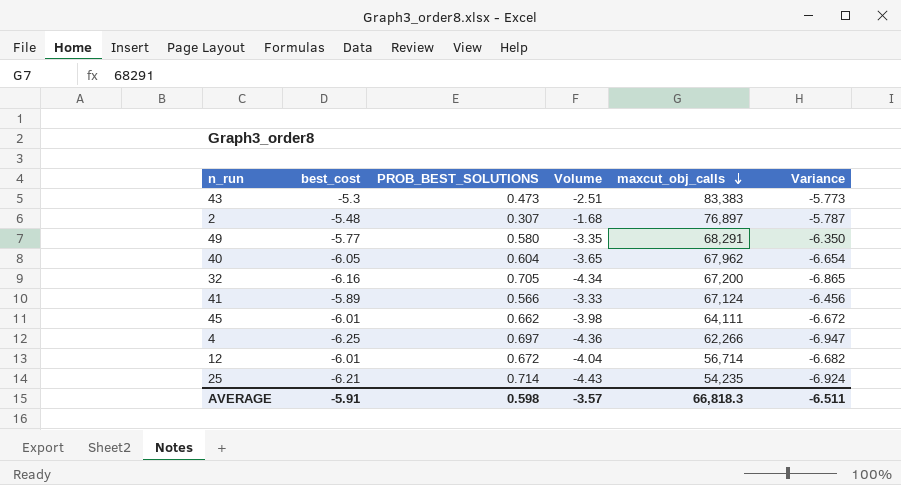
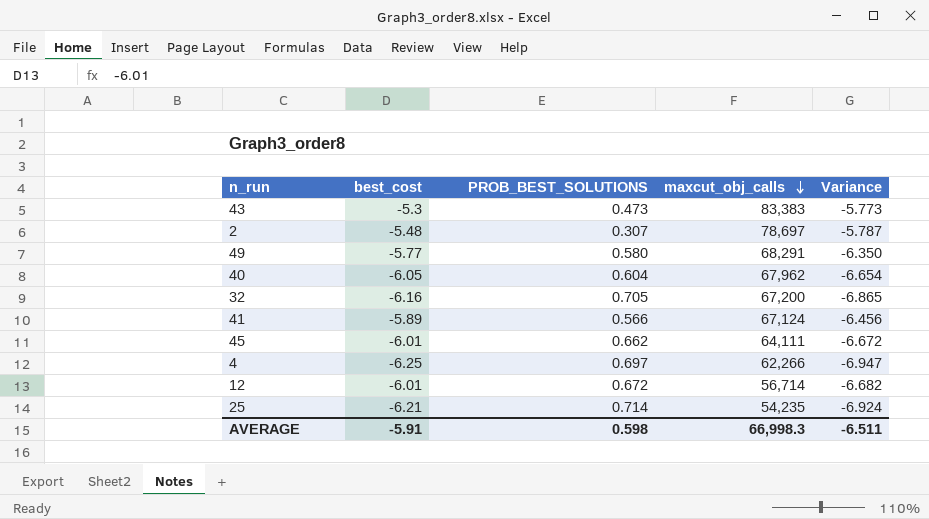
column Volume | formula: [best_cost] * [PROB_BEST_SOLUTIONS] -> none
2 | maxcut_obj_calls: 76,897 -> 78,697
AVERAGE | maxcut_obj_calls: 66,818.3 -> 66,998.3

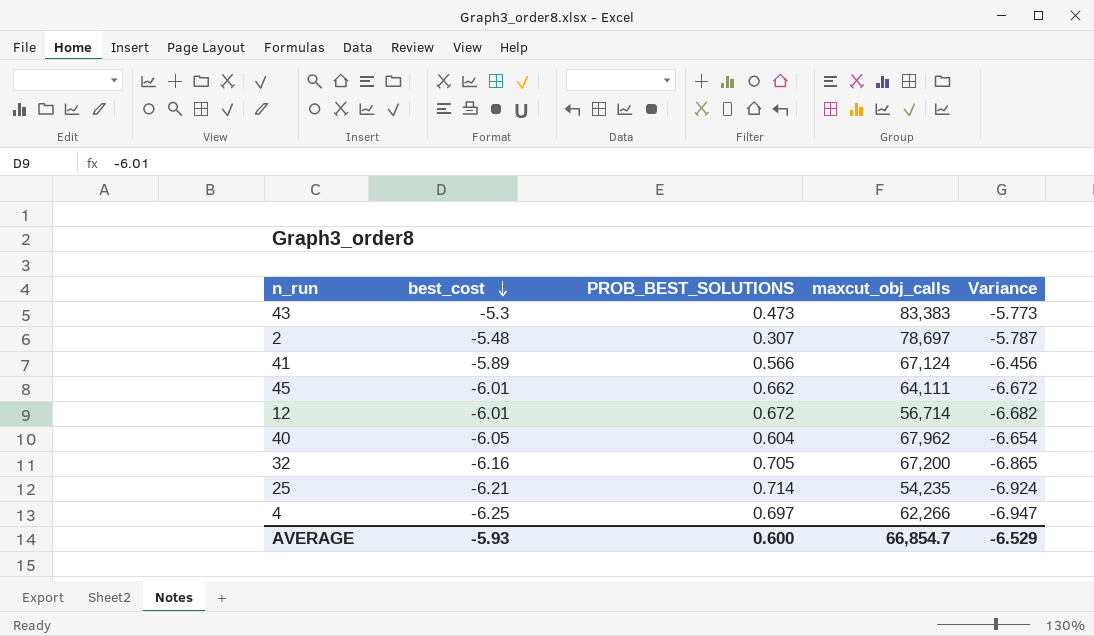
row order: maxcut_obj_calls descending -> best_cost descending
row 49: -5.77 | 0.580 | 68,291 | -6.350 -> none
AVERAGE | best_cost: -5.91 -> -5.93
AVERAGE | PROB_BEST_SOLUTIONS: 0.598 -> 0.600
AVERAGE | maxcut_obj_calls: 66,998.3 -> 66,854.7
AVERAGE | Variance: -6.511 -> -6.529

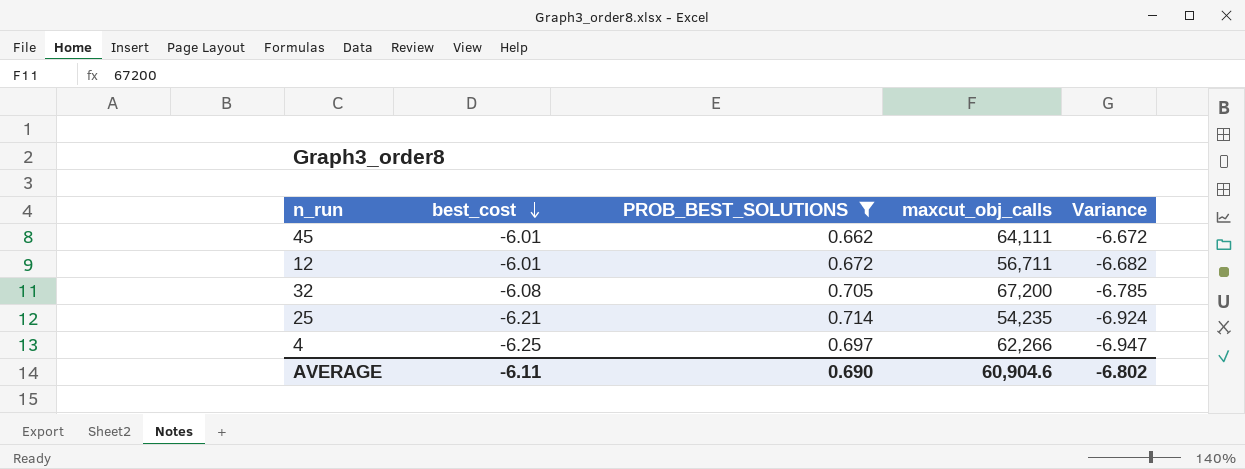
filter: none -> PROB_BEST_SOLUTIONS >= 0.662
12 | maxcut_obj_calls: 56,714 -> 56,711
32 | best_cost: -6.16 -> -6.08
32 | Variance: -6.865 -> -6.785
AVERAGE | best_cost: -5.93 -> -6.11
AVERAGE | PROB_BEST_SOLUTIONS: 0.600 -> 0.690
AVERAGE | maxcut_obj_calls: 66,854.7 -> 60,904.6
AVERAGE | Variance: -6.529 -> -6.802

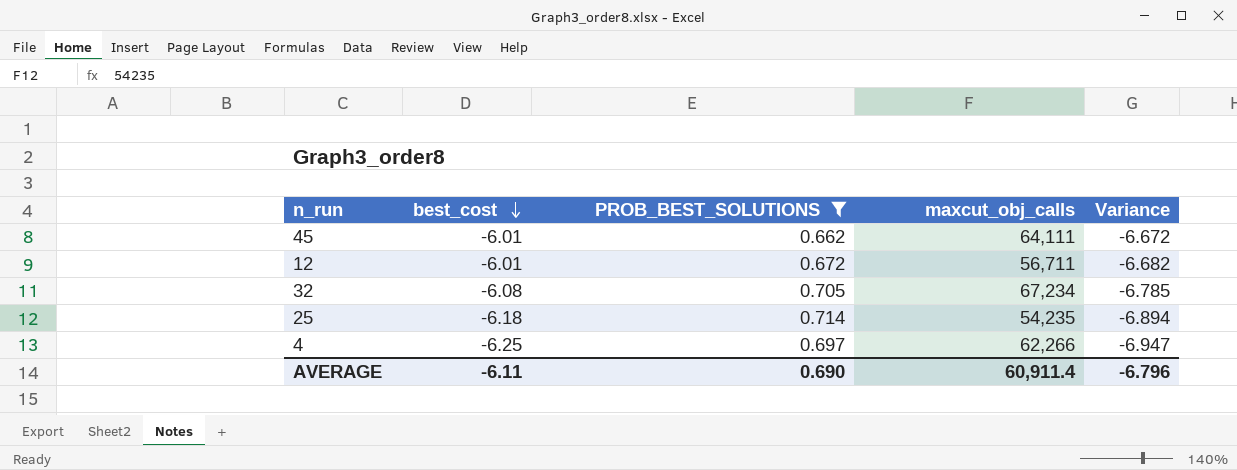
32 | maxcut_obj_calls: 67,200 -> 67,234
25 | best_cost: -6.21 -> -6.18
25 | Variance: -6.924 -> -6.894
AVERAGE | maxcut_obj_calls: 60,904.6 -> 60,911.4
AVERAGE | Variance: -6.802 -> -6.796

